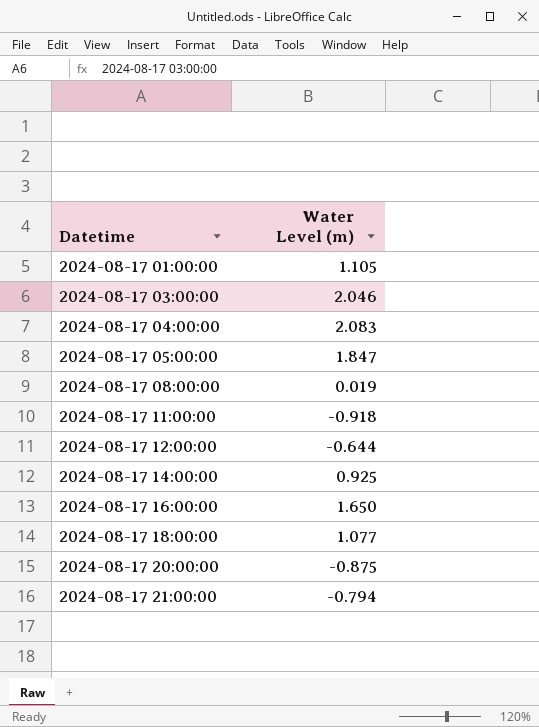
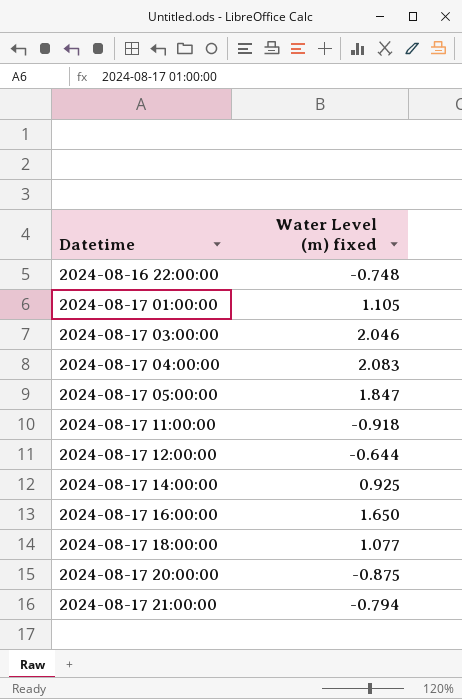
column name: Water Level (m) -> Water Level (m) fixed
row 2024-08-17 08:00:00: 0.019 -> none
row 2024-08-16 22:00:00: none -> -0.748

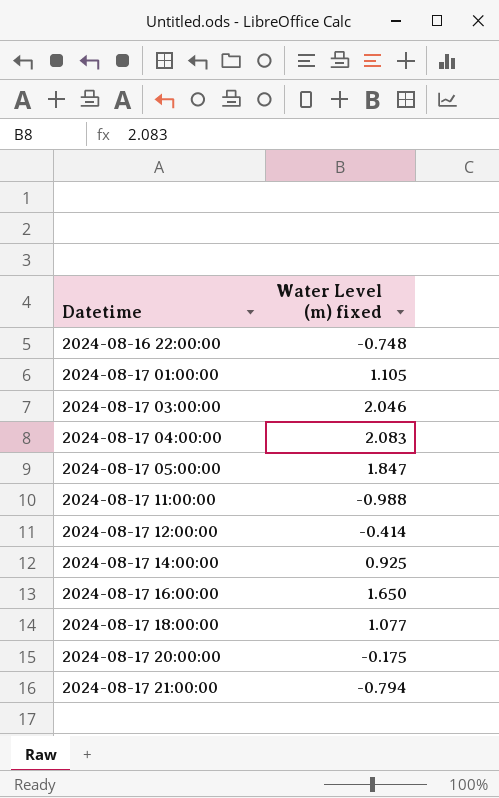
2024-08-17 11:00:00 | Water Level (m) fixed: -0.918 -> -0.988
2024-08-17 12:00:00 | Water Level (m) fixed: -0.644 -> -0.414
2024-08-17 20:00:00 | Water Level (m) fixed: -0.875 -> -0.175

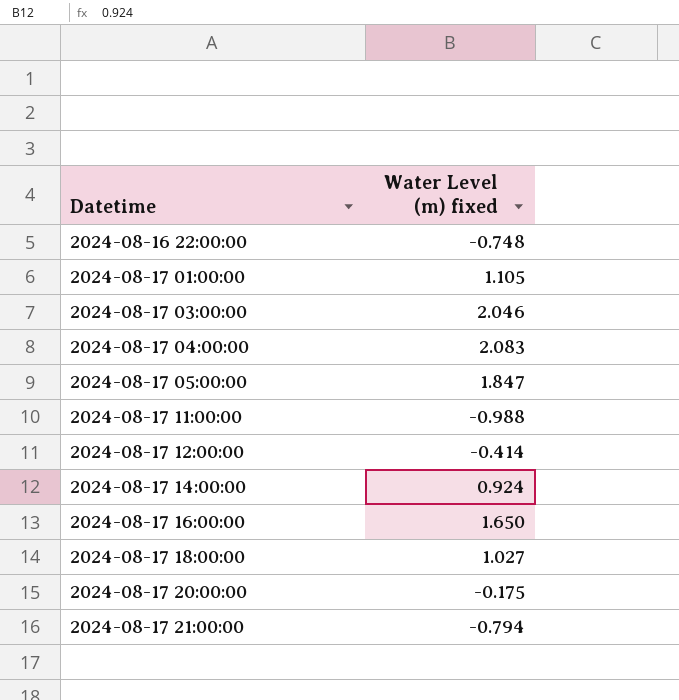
2024-08-17 14:00:00 | Water Level (m) fixed: 0.925 -> 0.924
2024-08-17 18:00:00 | Water Level (m) fixed: 1.077 -> 1.027

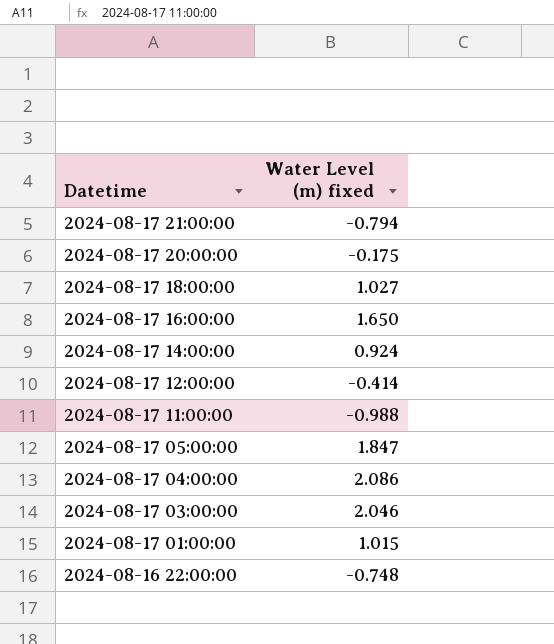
row order: Datetime ascending -> Datetime descending
2024-08-17 04:00:00 | Water Level (m) fixed: 2.083 -> 2.086
2024-08-17 01:00:00 | Water Level (m) fixed: 1.105 -> 1.015

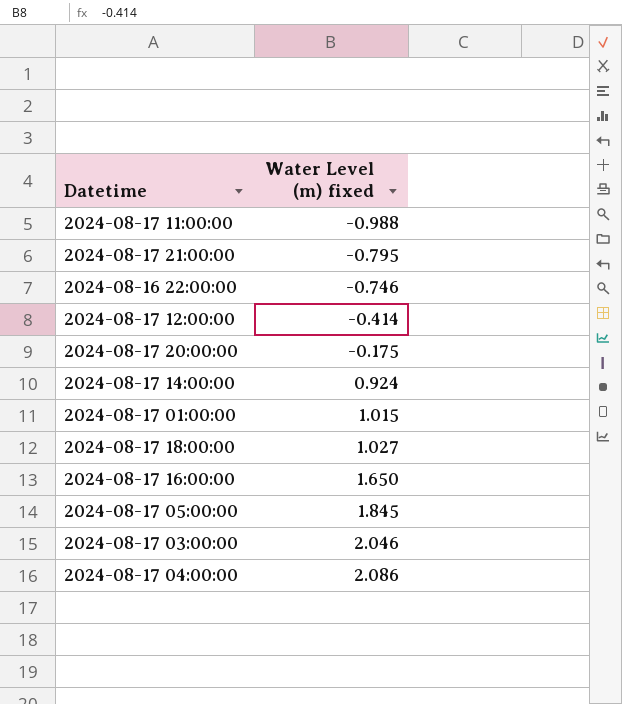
row order: Datetime descending -> Water Level (m) fixed ascending
2024-08-17 21:00:00 | Water Level (m) fixed: -0.794 -> -0.795
2024-08-16 22:00:00 | Water Level (m) fixed: -0.748 -> -0.746
2024-08-17 05:00:00 | Water Level (m) fixed: 1.847 -> 1.845

